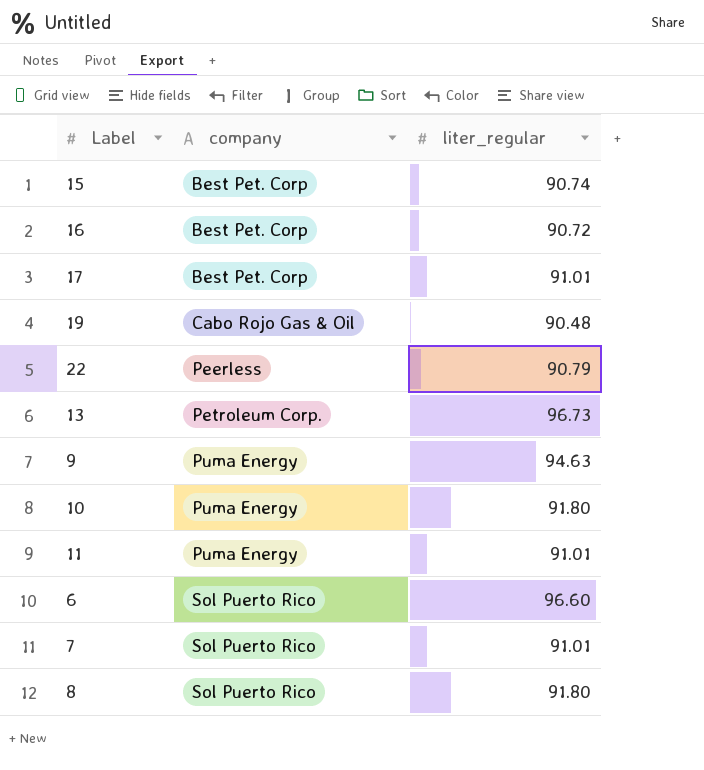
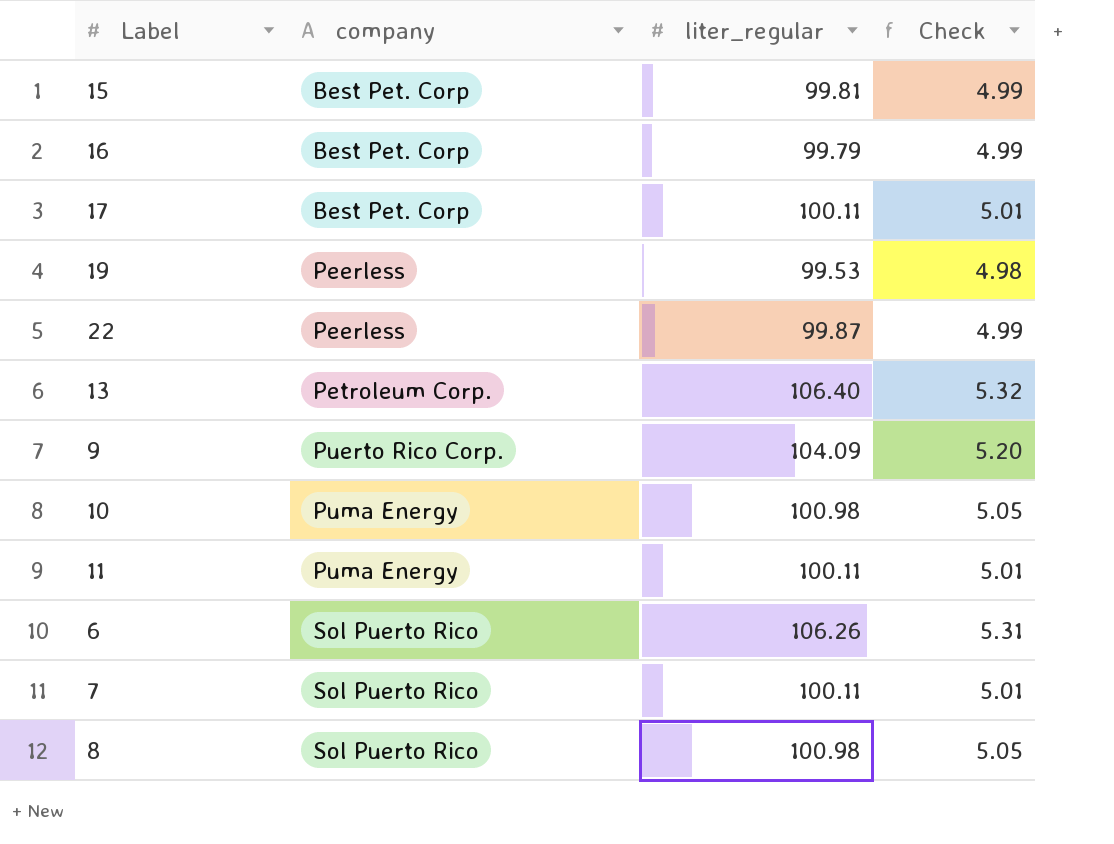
column Check | formula: none -> [liter_regular] * 0.05
15 | liter_regular: 90.74 -> 99.81
16 | liter_regular: 90.72 -> 99.79
17 | liter_regular: 91.01 -> 100.11
19 | company: Cabo Rojo Gas & Oil -> Peerless
19 | liter_regular: 90.48 -> 99.53
22 | liter_regular: 90.79 -> 99.87
13 | liter_regular: 96.73 -> 106.40
9 | company: Puma Energy -> Puerto Rico Corp.
9 | liter_regular: 94.63 -> 104.09
10 | liter_regular: 91.80 -> 100.98
11 | liter_regular: 91.01 -> 100.11
6 | liter_regular: 96.60 -> 106.26
7 | liter_regular: 91.01 -> 100.11
8 | liter_regular: 91.80 -> 100.98

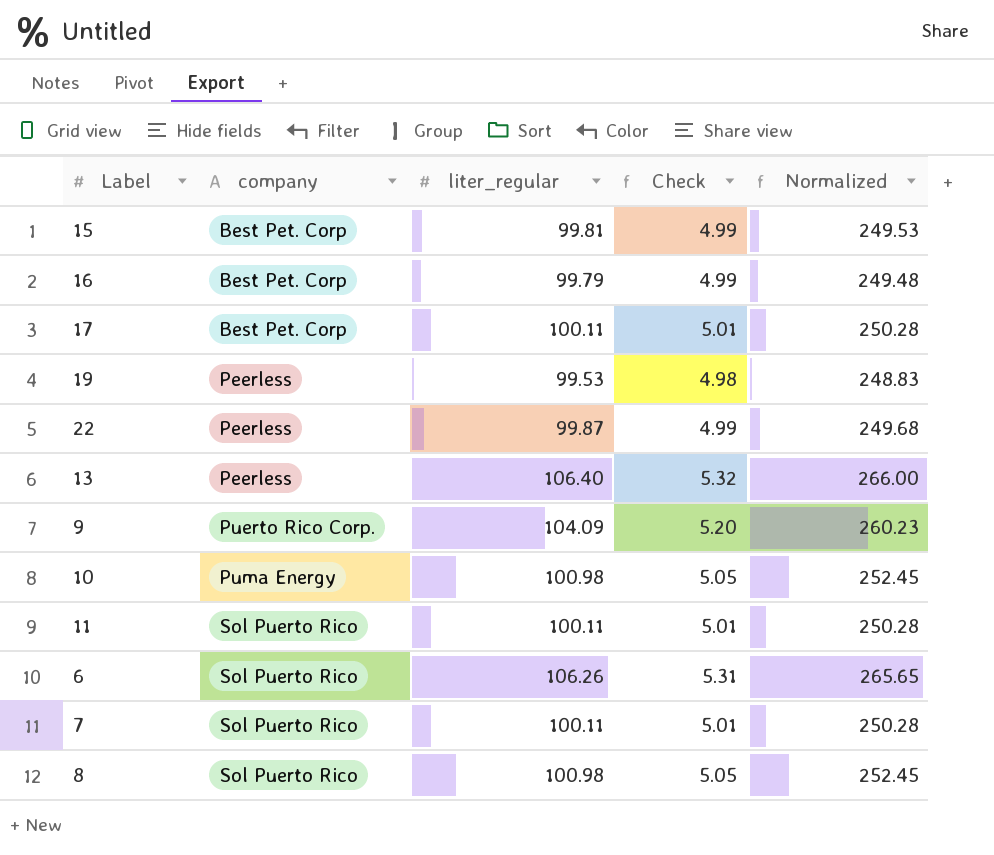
column Normalized | formula: none -> [liter_regular] * 2.5
13 | company: Petroleum Corp. -> Peerless
11 | company: Puma Energy -> Sol Puerto Rico

